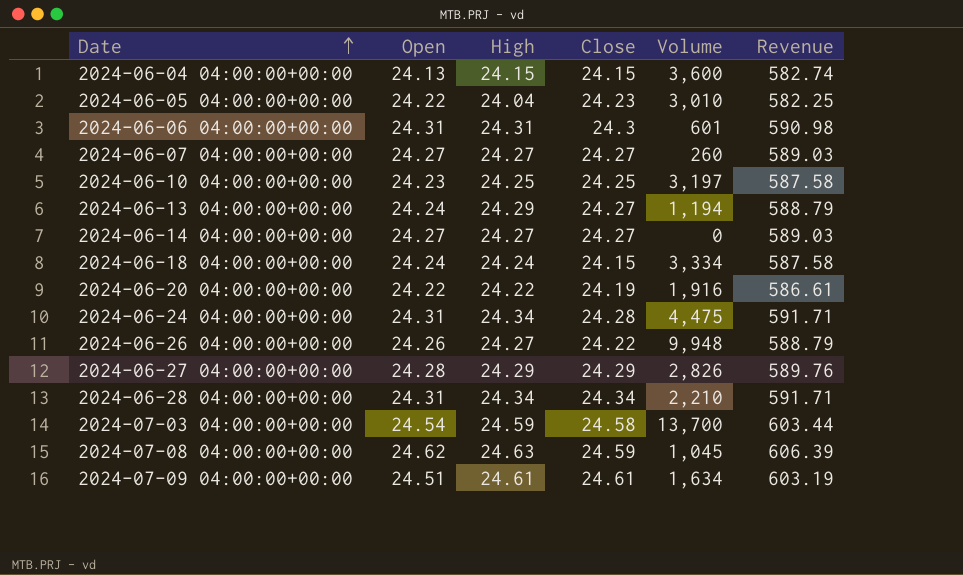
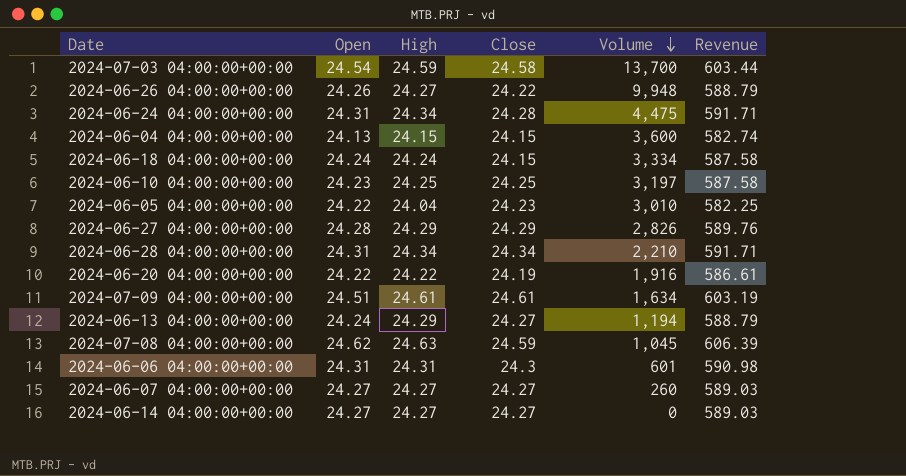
row order: Date ascending -> Volume descending

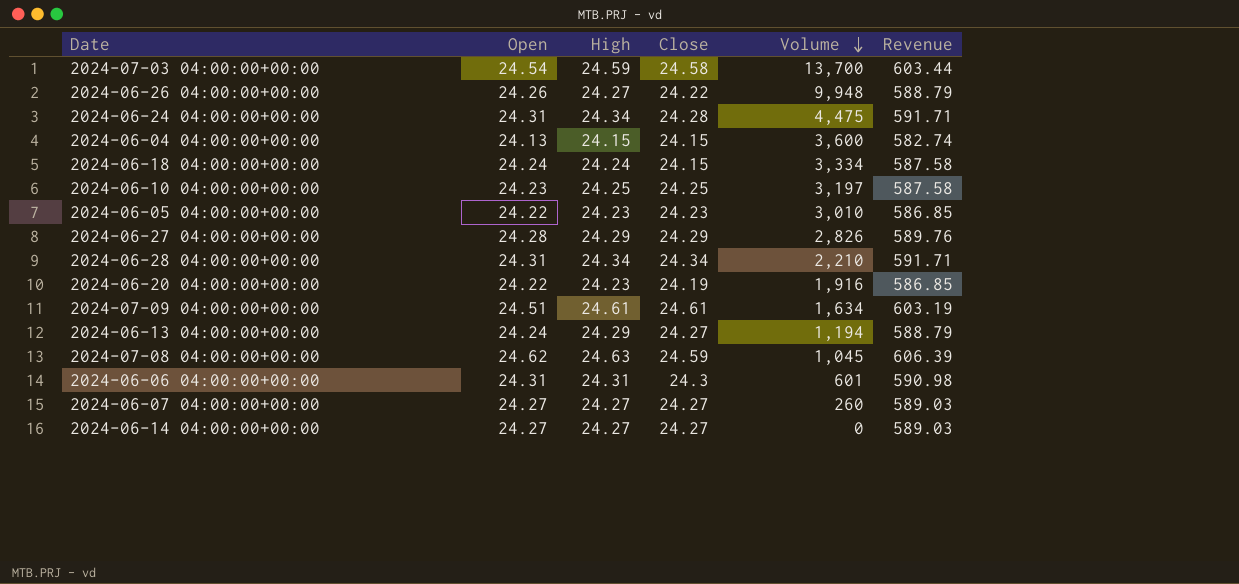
2024-06-05 04:00:00+00:00 | High: 24.04 -> 24.23
2024-06-05 04:00:00+00:00 | Revenue: 582.25 -> 586.85
2024-06-20 04:00:00+00:00 | High: 24.22 -> 24.23
2024-06-20 04:00:00+00:00 | Revenue: 586.61 -> 586.85

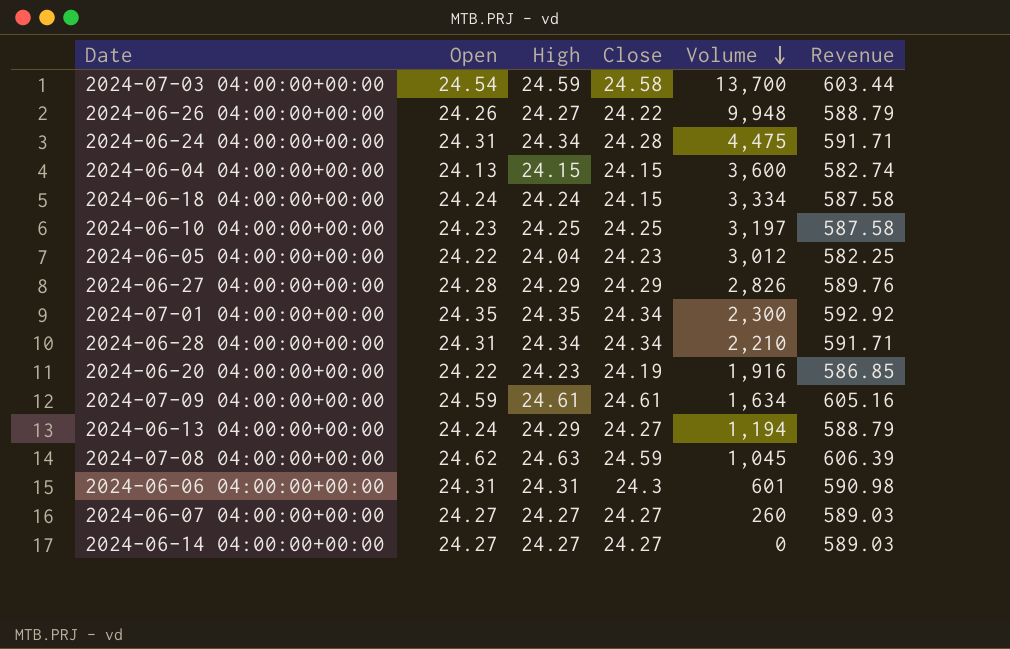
2024-06-05 04:00:00+00:00 | High: 24.23 -> 24.04
2024-06-05 04:00:00+00:00 | Volume: 3,010 -> 3,012
2024-06-05 04:00:00+00:00 | Revenue: 586.85 -> 582.25
row 2024-07-01 04:00:00+00:00: none -> 24.35 | 24.35 | 24.34 | 2,300 | 592.92
2024-07-09 04:00:00+00:00 | Open: 24.51 -> 24.59
2024-07-09 04:00:00+00:00 | Revenue: 603.19 -> 605.16

